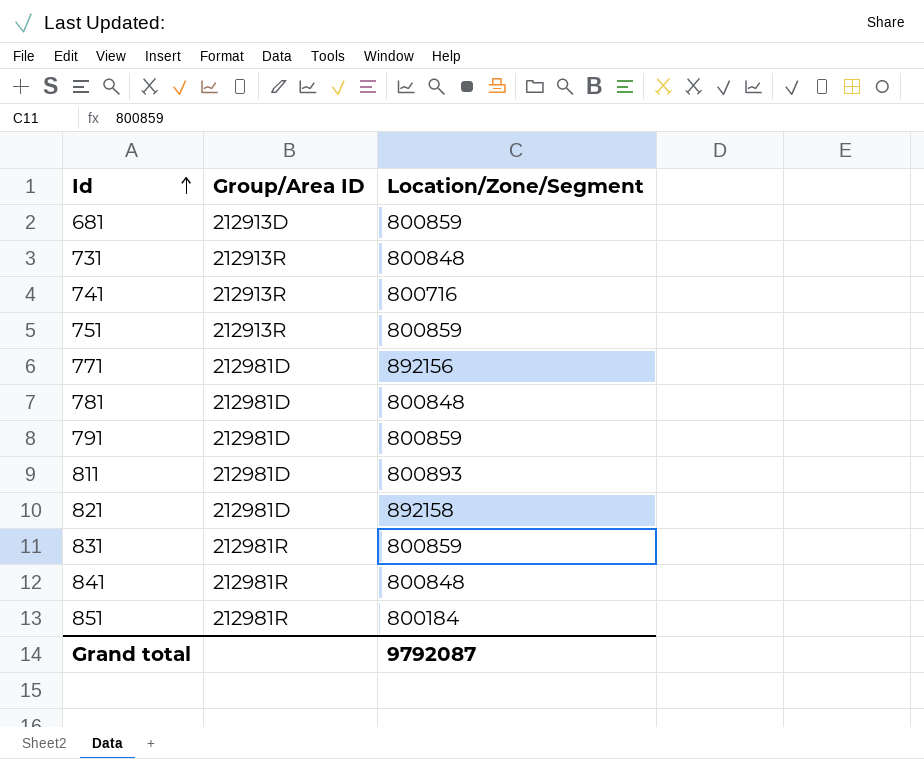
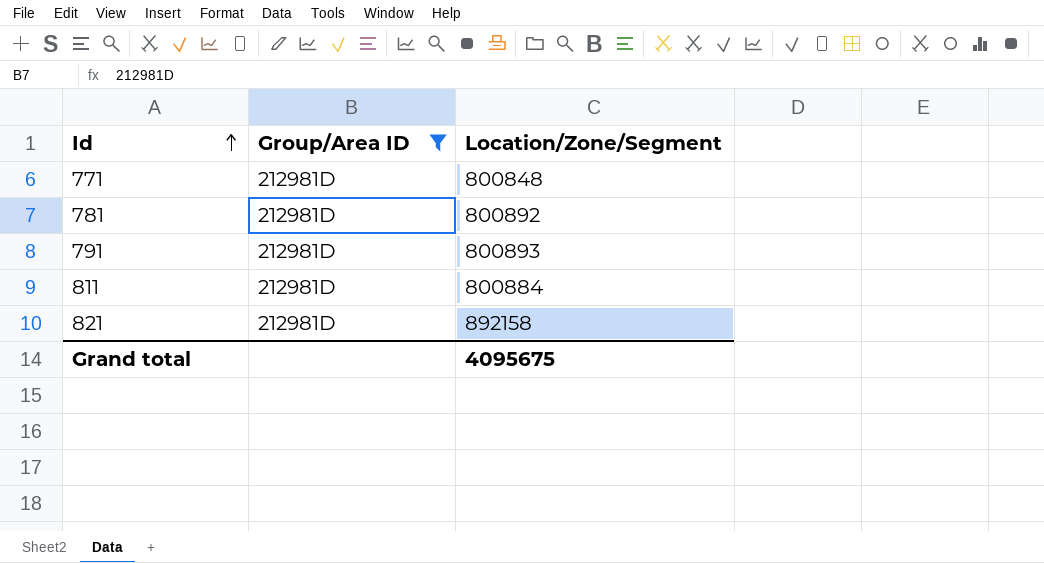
filter: none -> Group/Area ID = 212981D
771 | Location/Zone/Segment: 892156 -> 800848
781 | Location/Zone/Segment: 800848 -> 800892
791 | Location/Zone/Segment: 800859 -> 800893
811 | Location/Zone/Segment: 800893 -> 800884
Grand total | Location/Zone/Segment: 9792087 -> 4095675

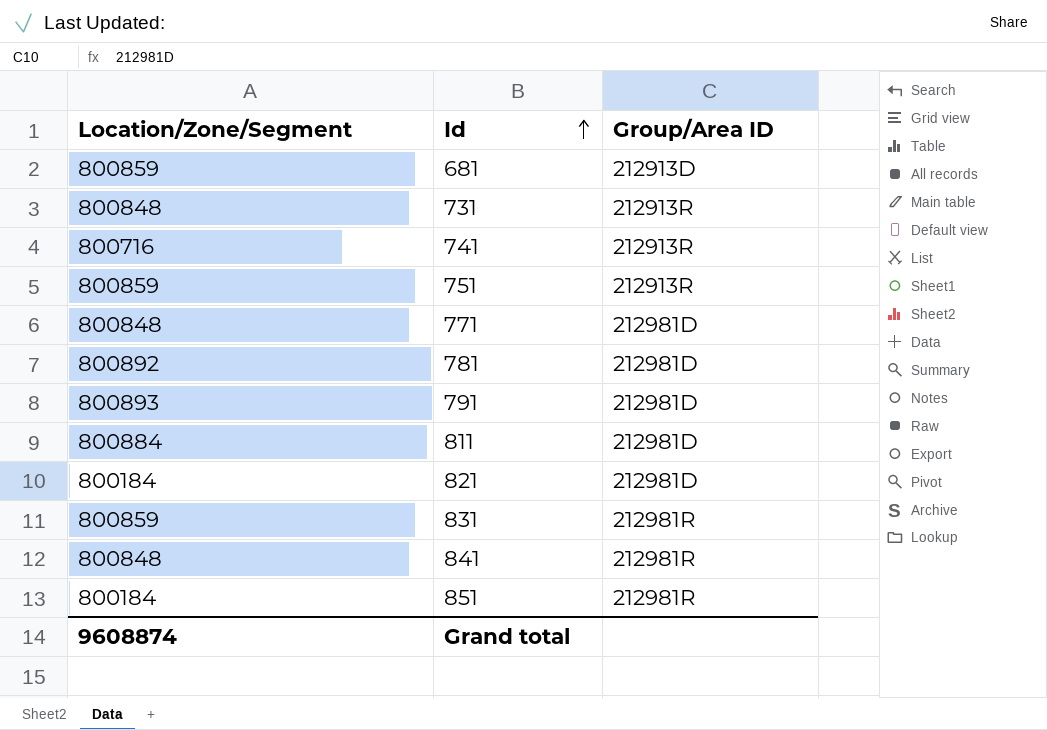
filter: Group/Area ID = 212981D -> none
column Location/Zone/Segment | position: 3 -> 1
821 | Location/Zone/Segment: 892158 -> 800184
Grand total | Location/Zone/Segment: 4095675 -> 9608874

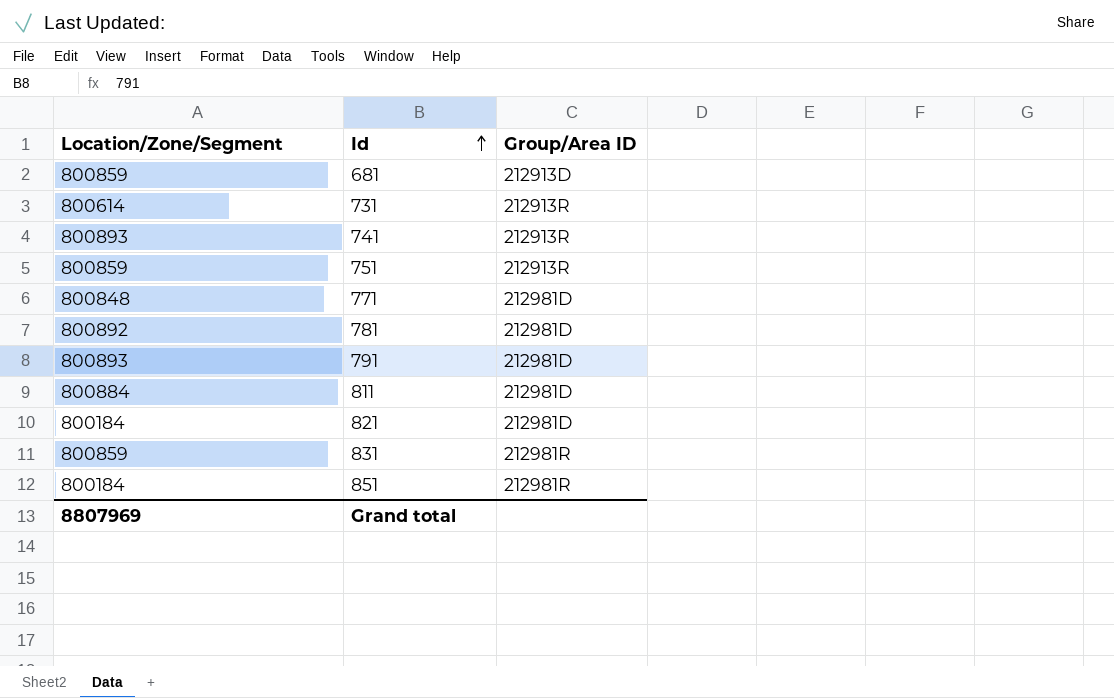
row 841: 800848 | 212981R -> none
731 | Location/Zone/Segment: 800848 -> 800614
741 | Location/Zone/Segment: 800716 -> 800893
Grand total | Location/Zone/Segment: 9608874 -> 8807969

